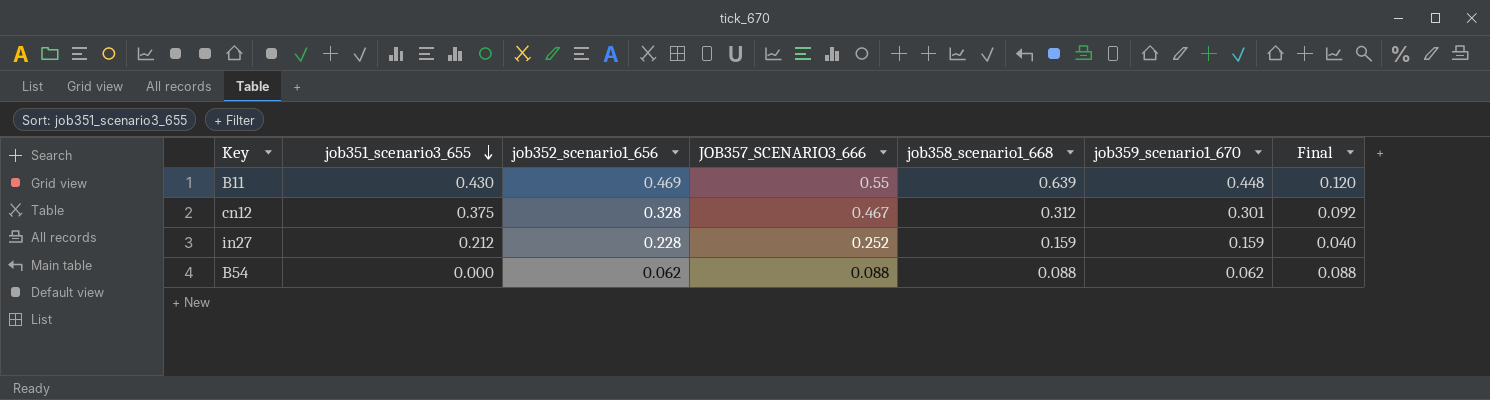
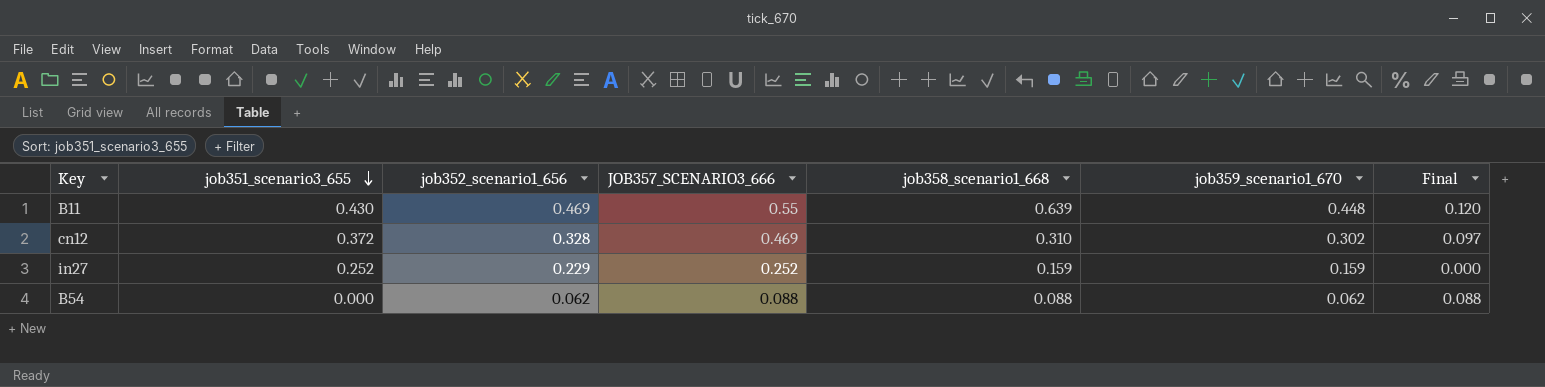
cn12 | job351_scenario3_655: 0.375 -> 0.372
cn12 | JOB357_SCENARIO3_666: 0.467 -> 0.469
cn12 | job358_scenario1_668: 0.312 -> 0.310
cn12 | job359_scenario1_670: 0.301 -> 0.302
cn12 | Final: 0.092 -> 0.097
in27 | job351_scenario3_655: 0.212 -> 0.252
in27 | job352_scenario1_656: 0.228 -> 0.229
in27 | Final: 0.040 -> 0.000

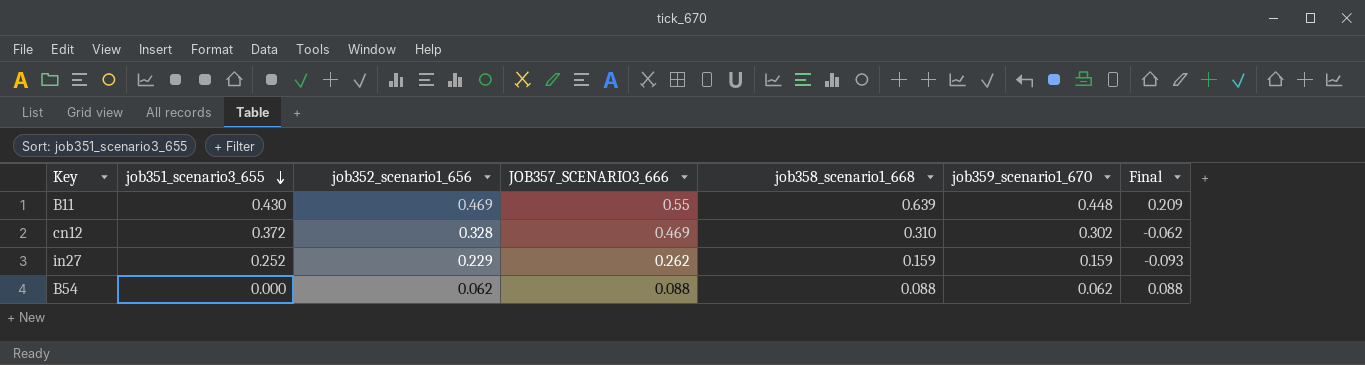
column Final | formula: [JOB357_SCENARIO3_666] - [job351_scenario3_655] -> [job358_scenario1_668] - [job351_scenario3_655]
in27 | JOB357_SCENARIO3_666: 0.252 -> 0.262

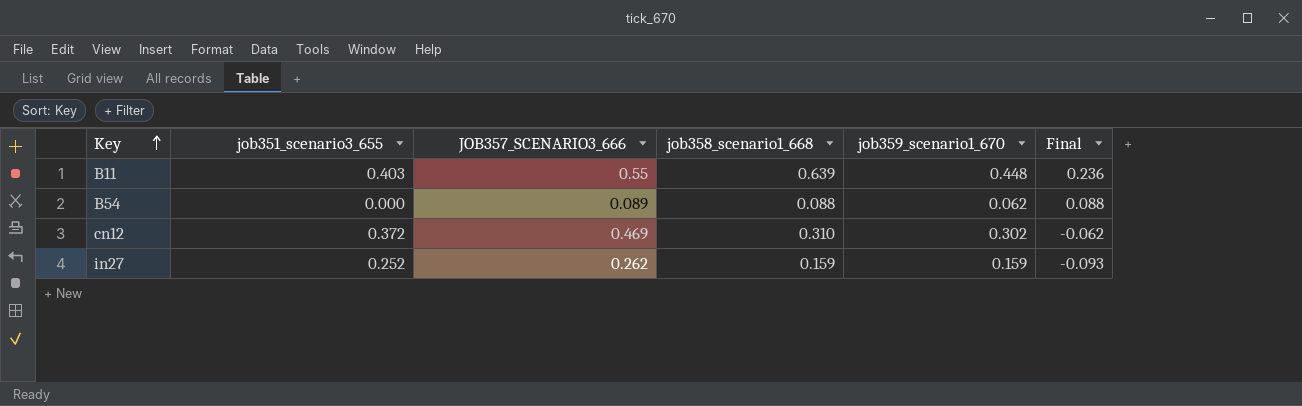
row order: job351_scenario3_655 descending -> Key ascending
column job352_scenario1_656 | position: 3 -> none
B11 | job351_scenario3_655: 0.430 -> 0.403
B11 | Final: 0.209 -> 0.236
B54 | JOB357_SCENARIO3_666: 0.088 -> 0.089

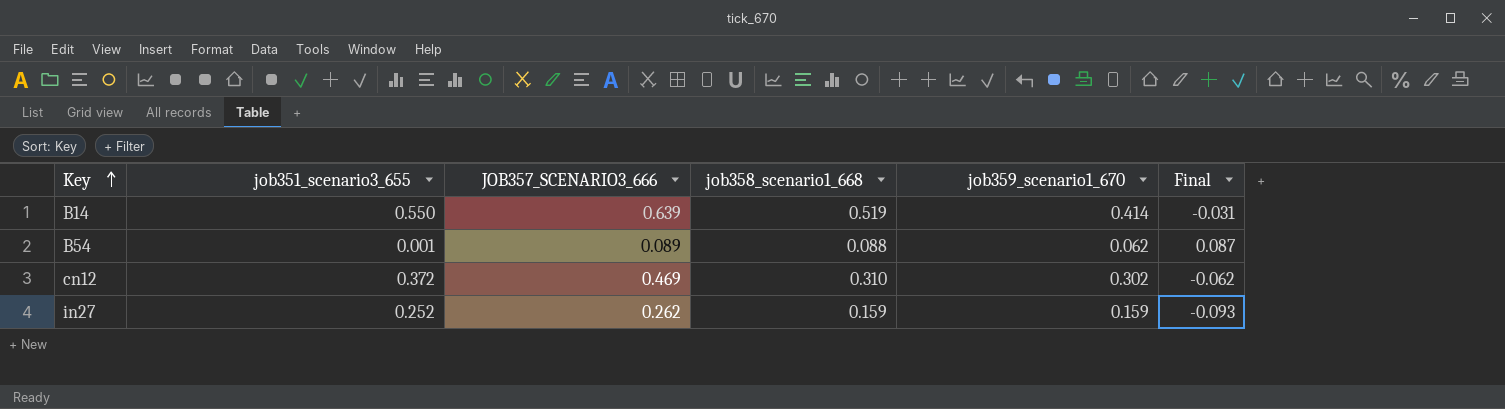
row B11: 0.403 | 0.55 | 0.639 | 0.448 | 0.236 -> none
row B14: none -> 0.550 | 0.639 | 0.519 | 0.414 | -0.031
B54 | job351_scenario3_655: 0.000 -> 0.001
B54 | Final: 0.088 -> 0.087

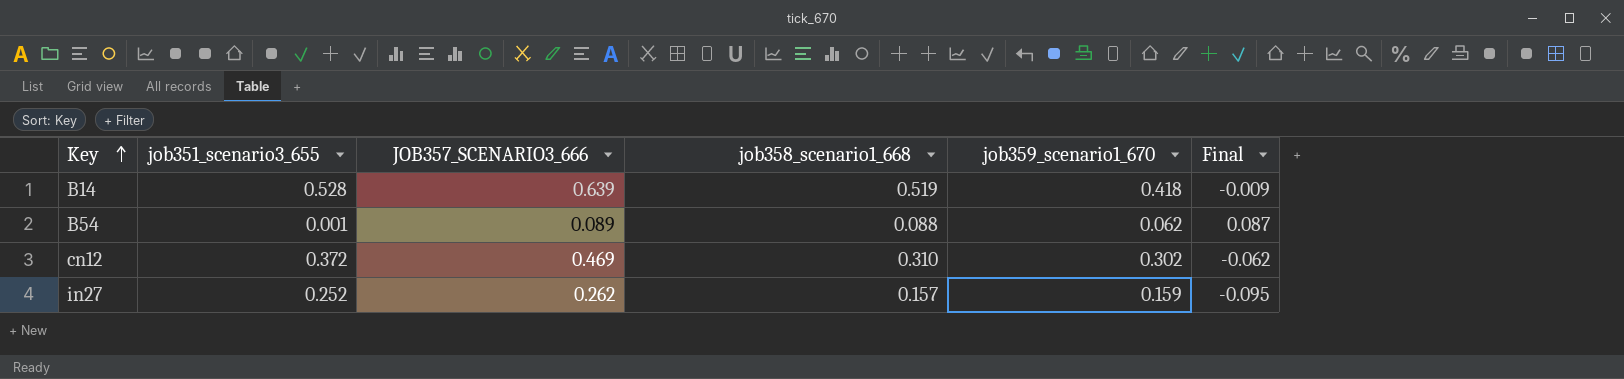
B14 | job351_scenario3_655: 0.550 -> 0.528
B14 | job359_scenario1_670: 0.414 -> 0.418
B14 | Final: -0.031 -> -0.009
in27 | job358_scenario1_668: 0.159 -> 0.157
in27 | Final: -0.093 -> -0.095

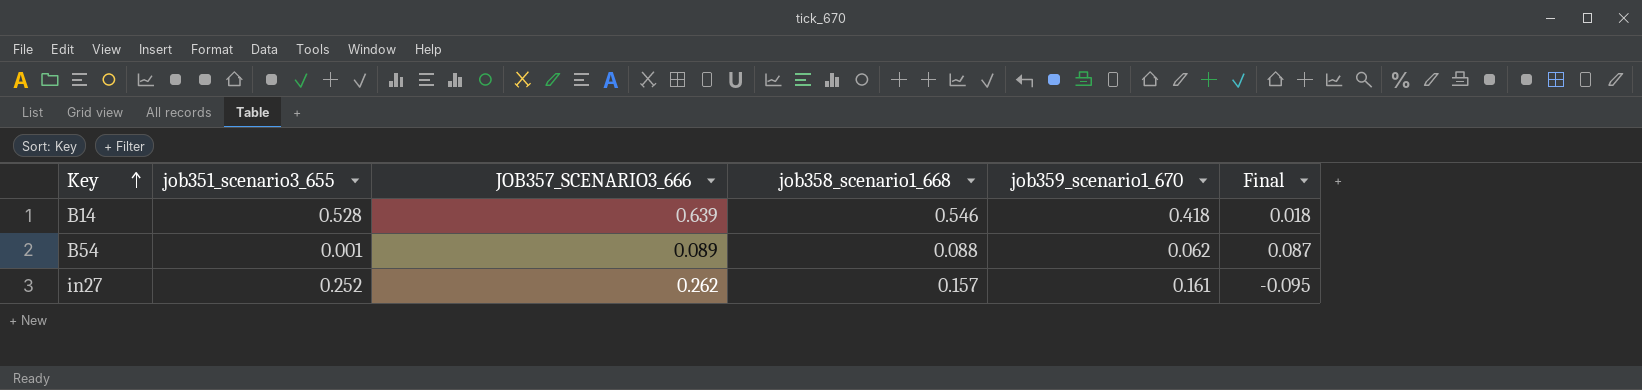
row cn12: 0.372 | 0.469 | 0.310 | 0.302 | -0.062 -> none
B14 | job358_scenario1_668: 0.519 -> 0.546
B14 | Final: -0.009 -> 0.018
in27 | job359_scenario1_670: 0.159 -> 0.161

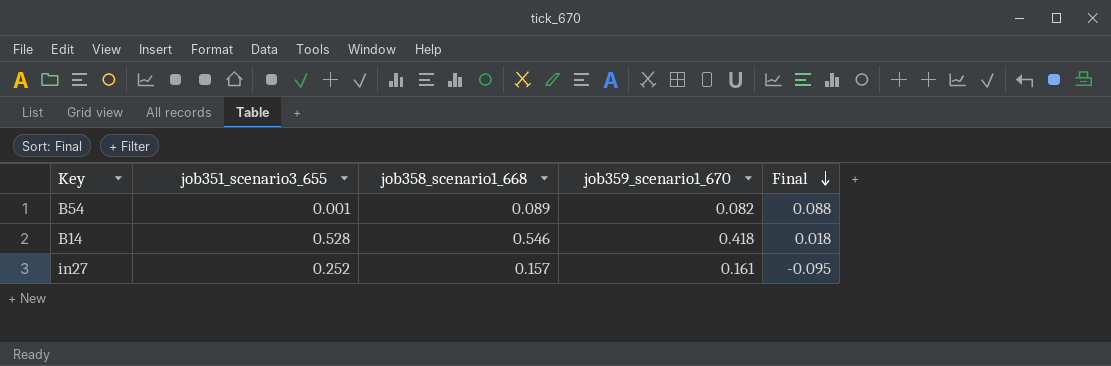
row order: Key ascending -> Final descending
column JOB357_SCENARIO3_666 | position: 3 -> none
B54 | job358_scenario1_668: 0.088 -> 0.089
B54 | job359_scenario1_670: 0.062 -> 0.082
B54 | Final: 0.087 -> 0.088

